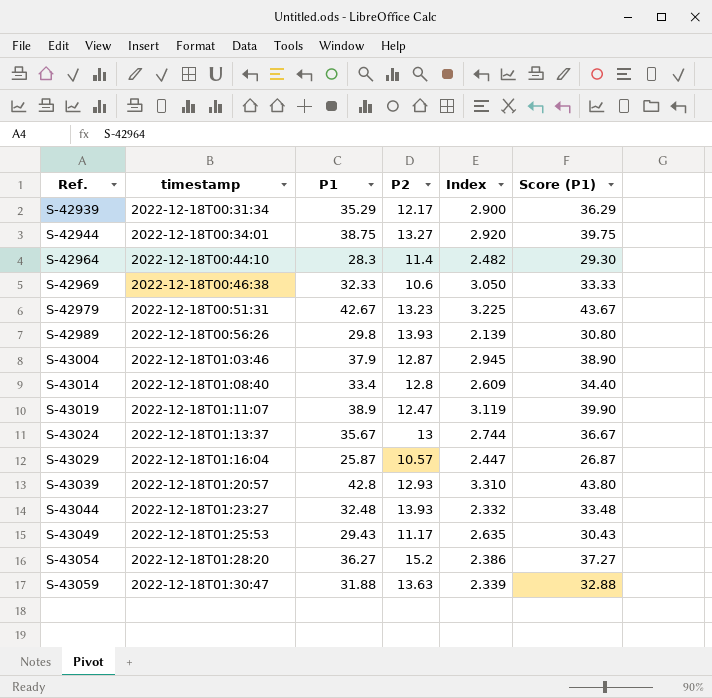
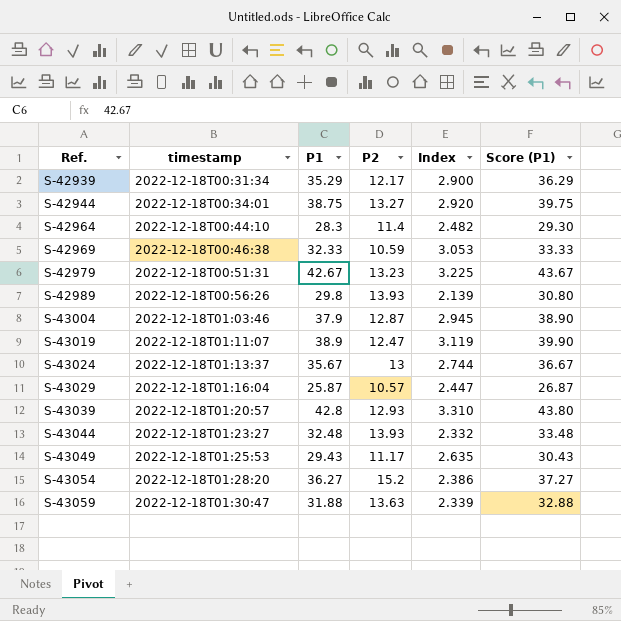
row S-43014: 2022-12-18T01:08:40 | 33.4 | 12.8 | 2.609 | 34.40 -> none
S-42969 | P2: 10.6 -> 10.59
S-42969 | Index: 3.050 -> 3.053

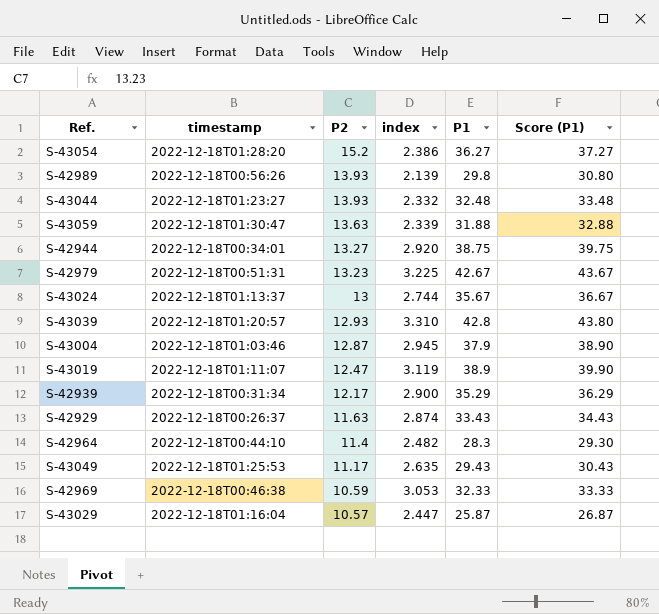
row order: Ref. ascending -> P2 descending
column name: Index -> index
column P1 | position: 3 -> 5
row S-42929: none -> 2022-12-18T00:26:37 | 11.63 | 2.874 | 33.43 | 34.43

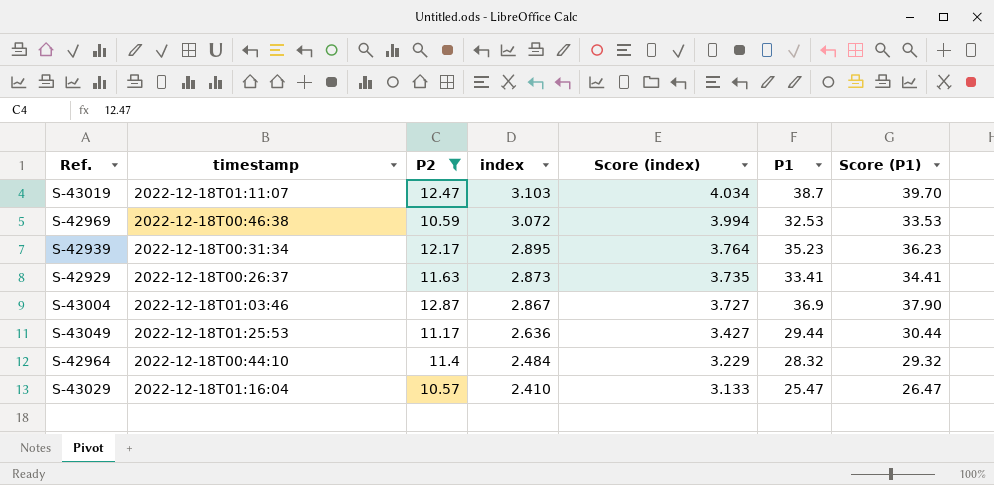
filter: none -> P2 <= 12.87
row order: P2 descending -> index descending
column Score (index) | formula: none -> [index] * 1.3
S-43019 | index: 3.119 -> 3.103
S-43019 | P1: 38.9 -> 38.7
S-43019 | Score (P1): 39.90 -> 39.70
S-42969 | index: 3.053 -> 3.072
S-42969 | P1: 32.33 -> 32.53
S-42969 | Score (P1): 33.33 -> 33.53
S-42939 | index: 2.900 -> 2.895
S-42939 | P1: 35.29 -> 35.23
S-42939 | Score (P1): 36.29 -> 36.23
S-42929 | index: 2.874 -> 2.873
S-42929 | P1: 33.43 -> 33.41
S-42929 | Score (P1): 34.43 -> 34.41
S-43004 | index: 2.945 -> 2.867
S-43004 | P1: 37.9 -> 36.9
S-43004 | Score (P1): 38.90 -> 37.90
S-43049 | index: 2.635 -> 2.636
S-43049 | P1: 29.43 -> 29.44
S-43049 | Score (P1): 30.43 -> 30.44
S-42964 | index: 2.482 -> 2.484
S-42964 | P1: 28.3 -> 28.32
S-42964 | Score (P1): 29.30 -> 29.32
S-43029 | index: 2.447 -> 2.410
S-43029 | P1: 25.87 -> 25.47
S-43029 | Score (P1): 26.87 -> 26.47

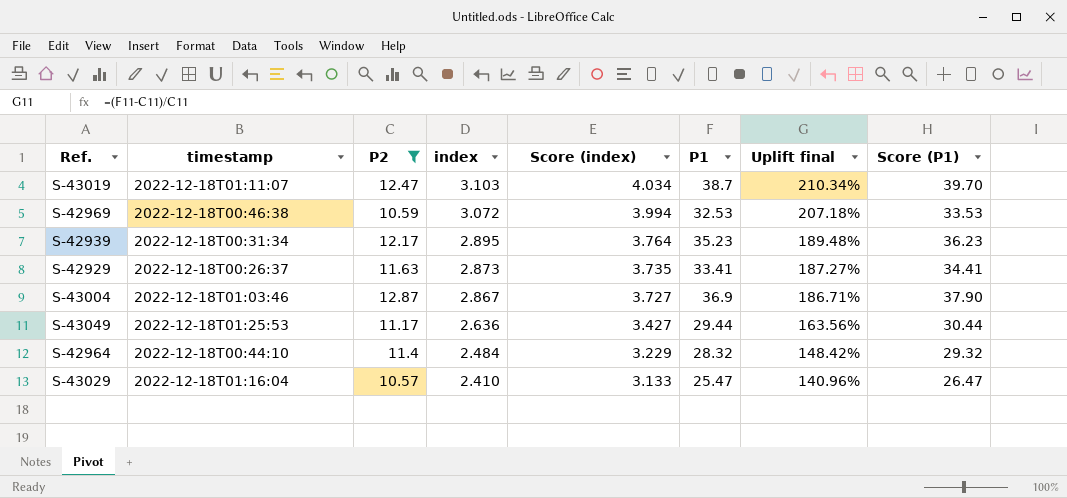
column Uplift final | formula: none -> ([P1] - [P2]) / [P2]

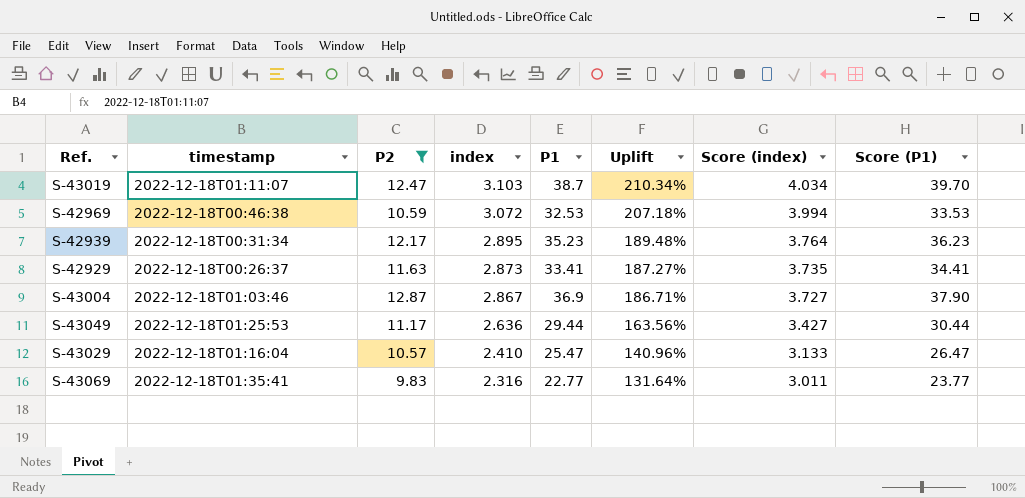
column name: Uplift final -> Uplift
column Score (index) | position: 5 -> 7
row S-42964: 2022-12-18T00:44:10 | 11.4 | 2.484 | 3.229 | 28.32 | 148.42% | 29.32 -> none
row S-43069: none -> 2022-12-18T01:35:41 | 9.83 | 2.316 | 22.77 | 131.64% | 3.011 | 23.77

